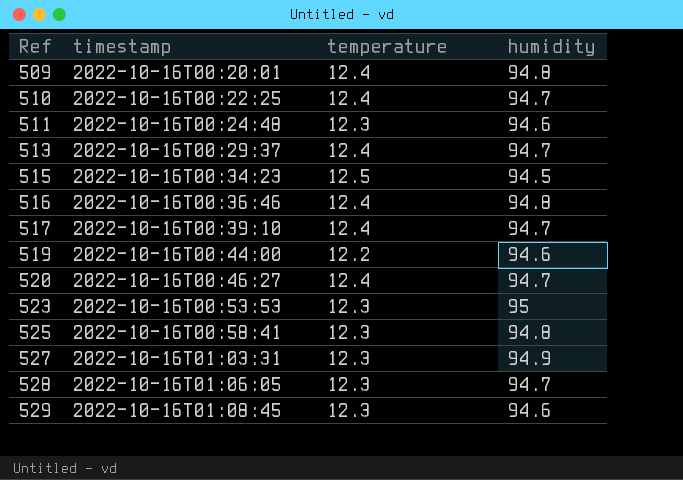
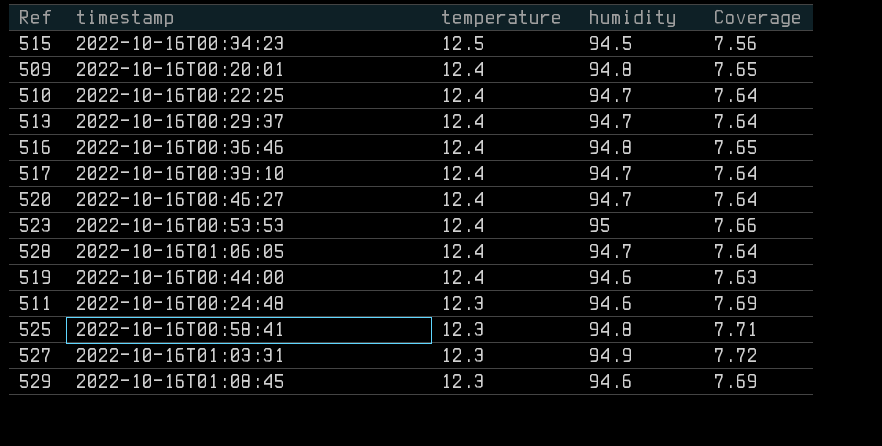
row order: Ref ascending -> temperature descending
column Coverage | formula: none -> [humidity] / [temperature]
523 | temperature: 12.3 -> 12.4
528 | temperature: 12.3 -> 12.4
519 | temperature: 12.2 -> 12.4

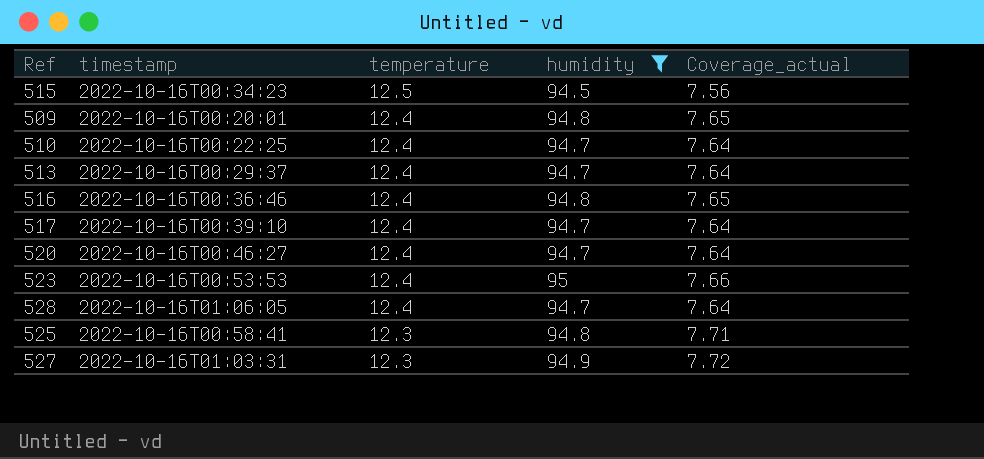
filter: none -> humidity != 94.6
column name: Coverage -> Coverage_actual

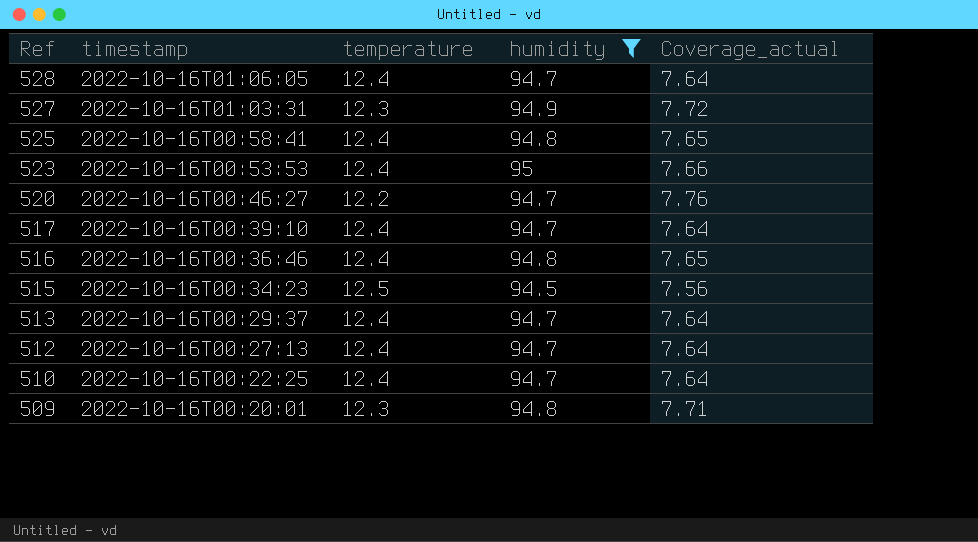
row order: temperature descending -> Ref descending
525 | temperature: 12.3 -> 12.4
525 | Coverage_actual: 7.71 -> 7.65
520 | temperature: 12.4 -> 12.2
520 | Coverage_actual: 7.64 -> 7.76
row 512: none -> 2022-10-16T00:27:13 | 12.4 | 94.7 | 7.64
509 | temperature: 12.4 -> 12.3
509 | Coverage_actual: 7.65 -> 7.71

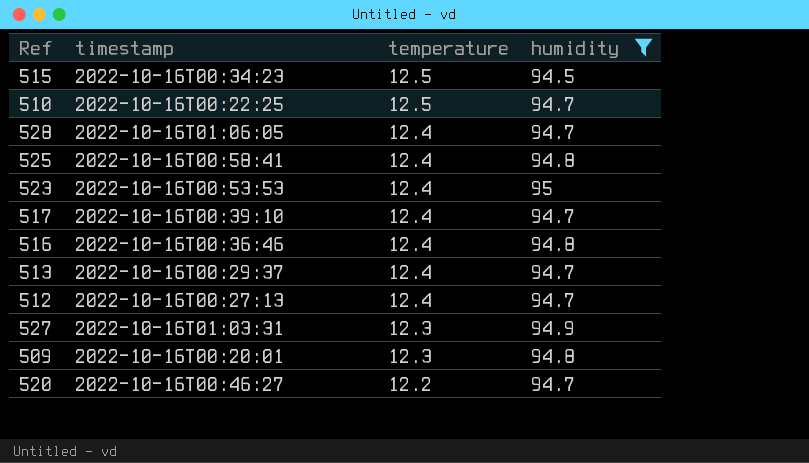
row order: Ref descending -> temperature descending
column Coverage_actual | formula: [humidity] / [temperature] -> none
510 | temperature: 12.4 -> 12.5

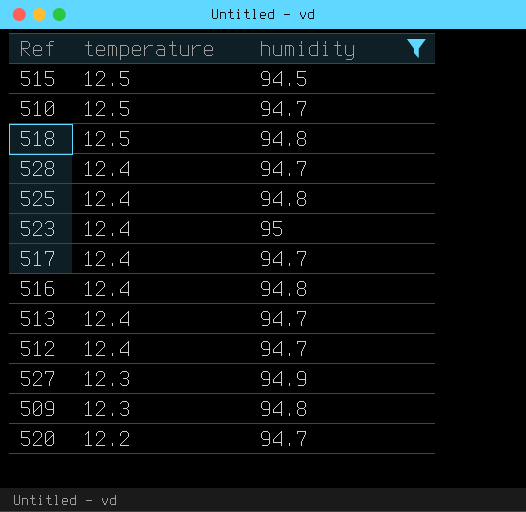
column timestamp | position: 2 -> none
row 518: none -> 12.5 | 94.8

